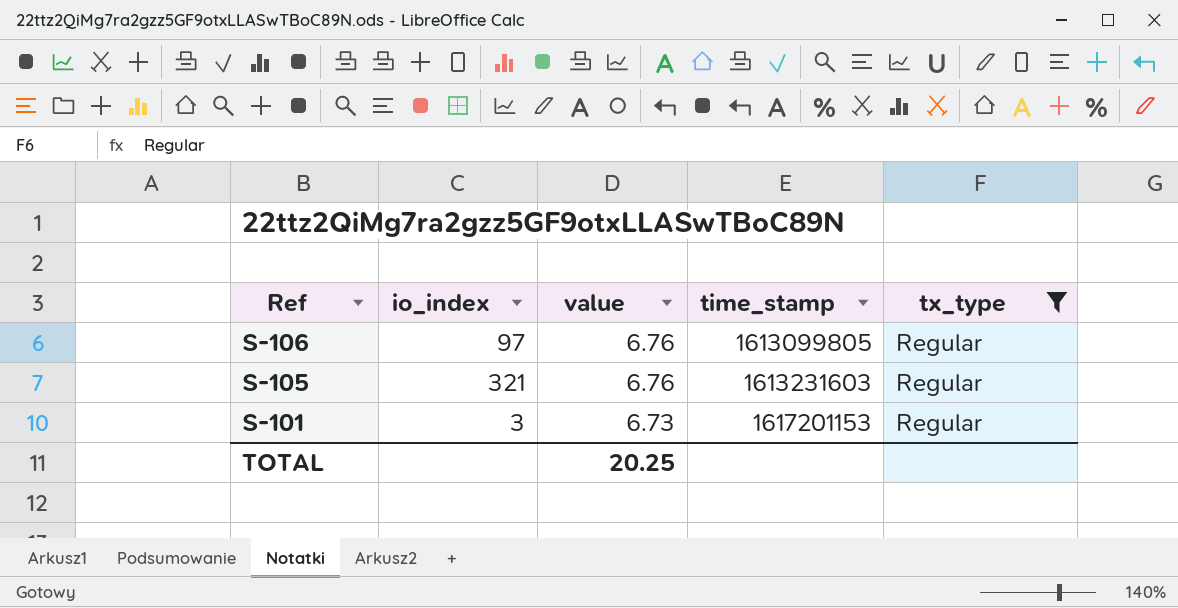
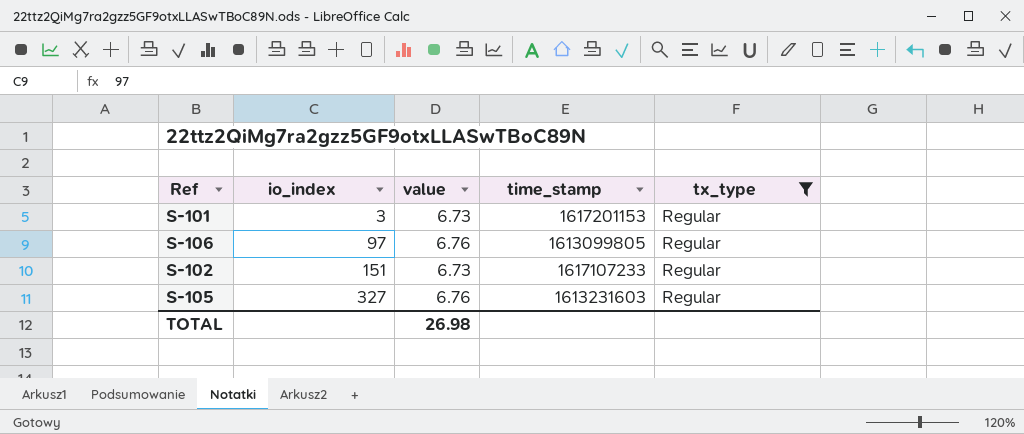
row order: Ref descending -> io_index ascending
row S-102: none -> 151 | 6.73 | 1617107233 | Regular
S-105 | io_index: 321 -> 327
TOTAL | value: 20.25 -> 26.98

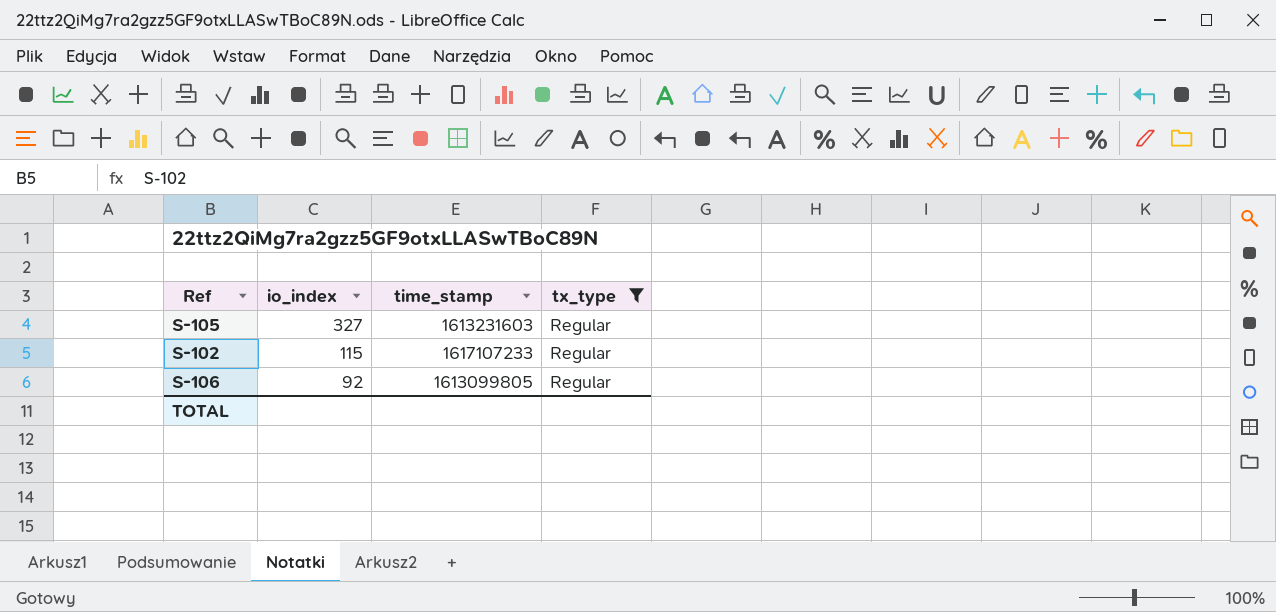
row order: io_index ascending -> io_index descending
column value | position: 3 -> none
row S-101: 3 | 6.73 | 1617201153 | Regular -> none
S-102 | io_index: 151 -> 115
S-106 | io_index: 97 -> 92

